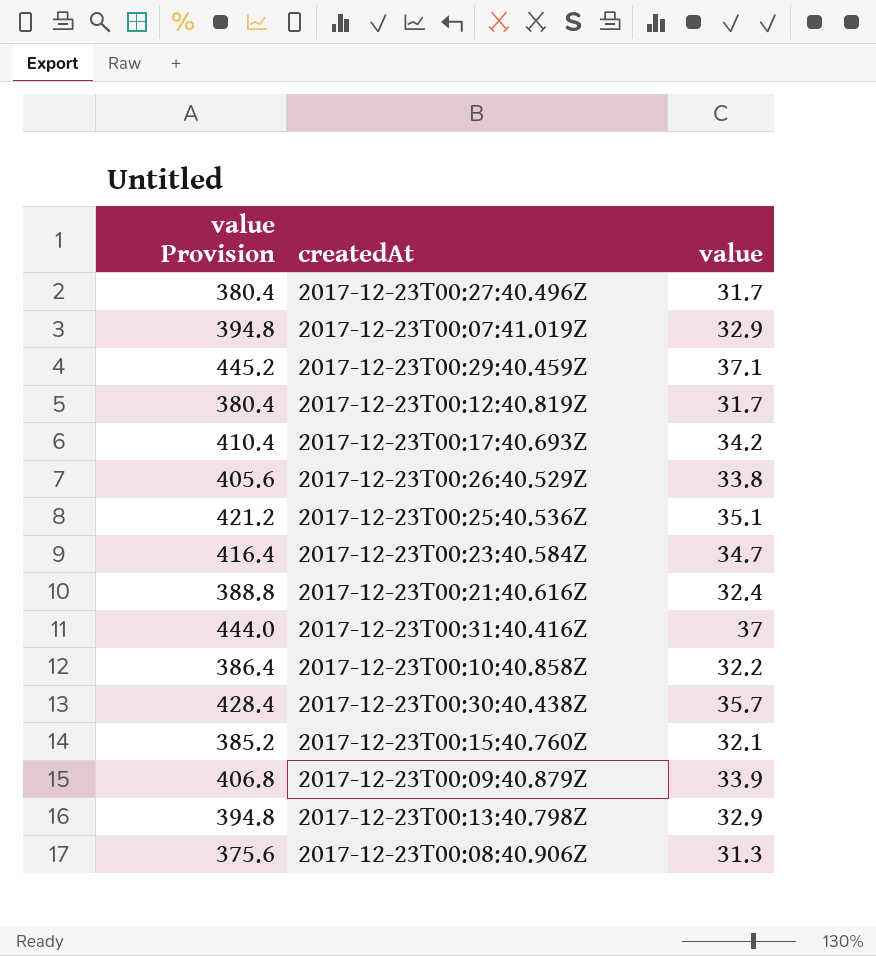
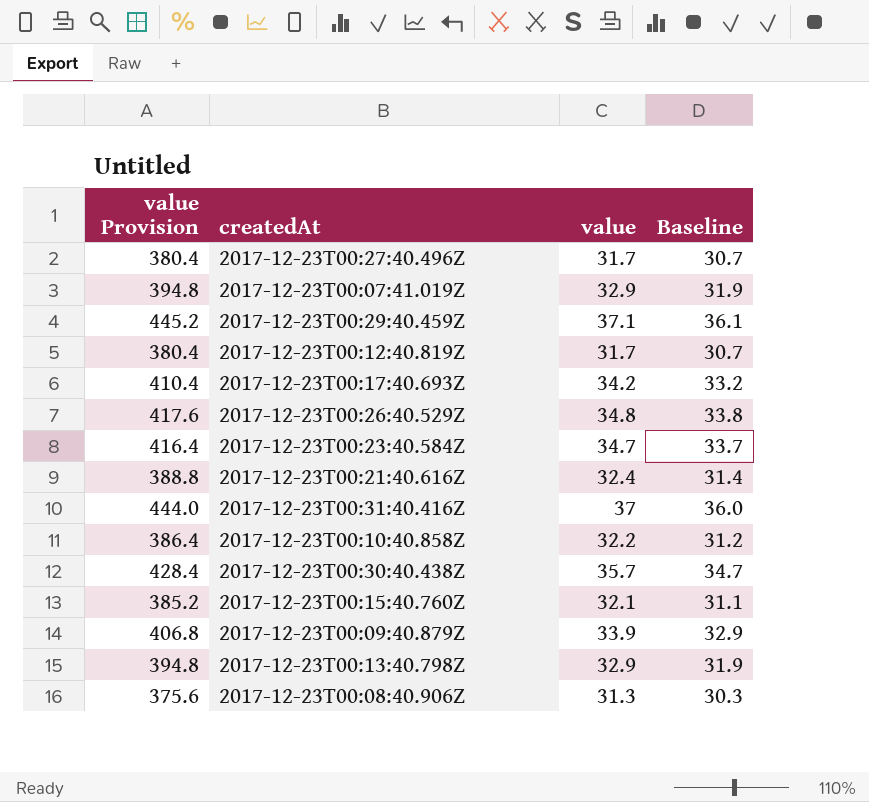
column Baseline | formula: none -> [value] - 1
row 2017-12-23T00:25:40.536Z: 421.2 | 35.1 -> none
2017-12-23T00:26:40.529Z | value Provision: 405.6 -> 417.6
2017-12-23T00:26:40.529Z | value: 33.8 -> 34.8

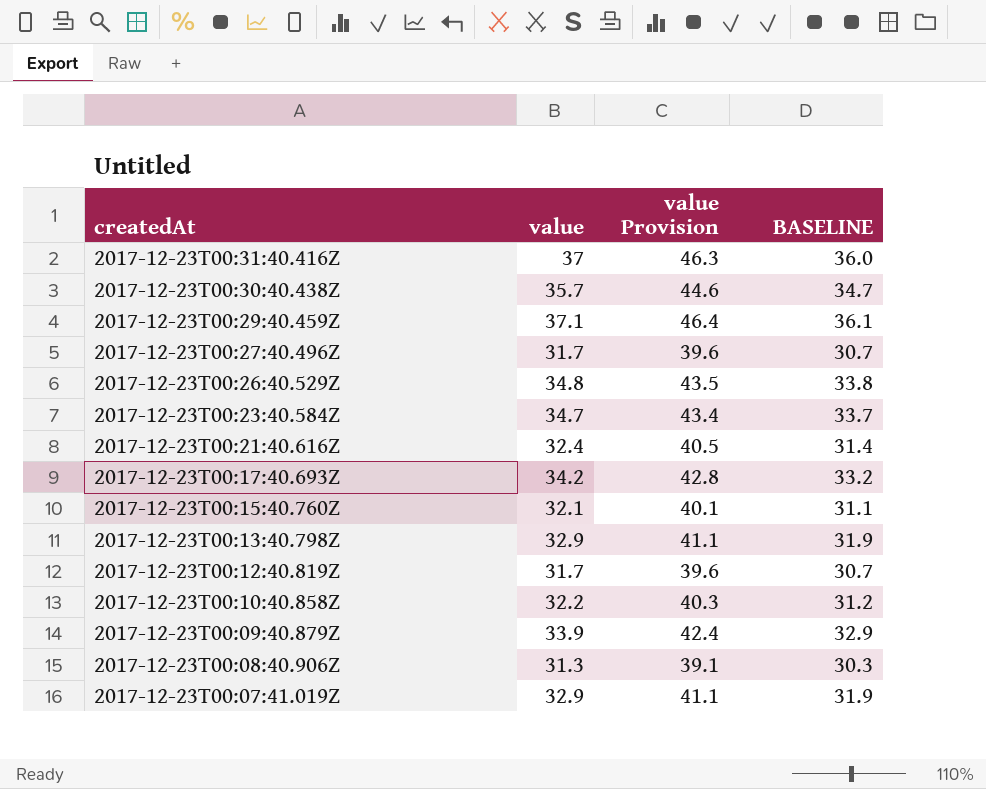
row order: none -> createdAt descending
column value Provision | formula: [value] * 12 -> [value] * 1.25
column value Provision | position: 1 -> 3
column name: Baseline -> BASELINE

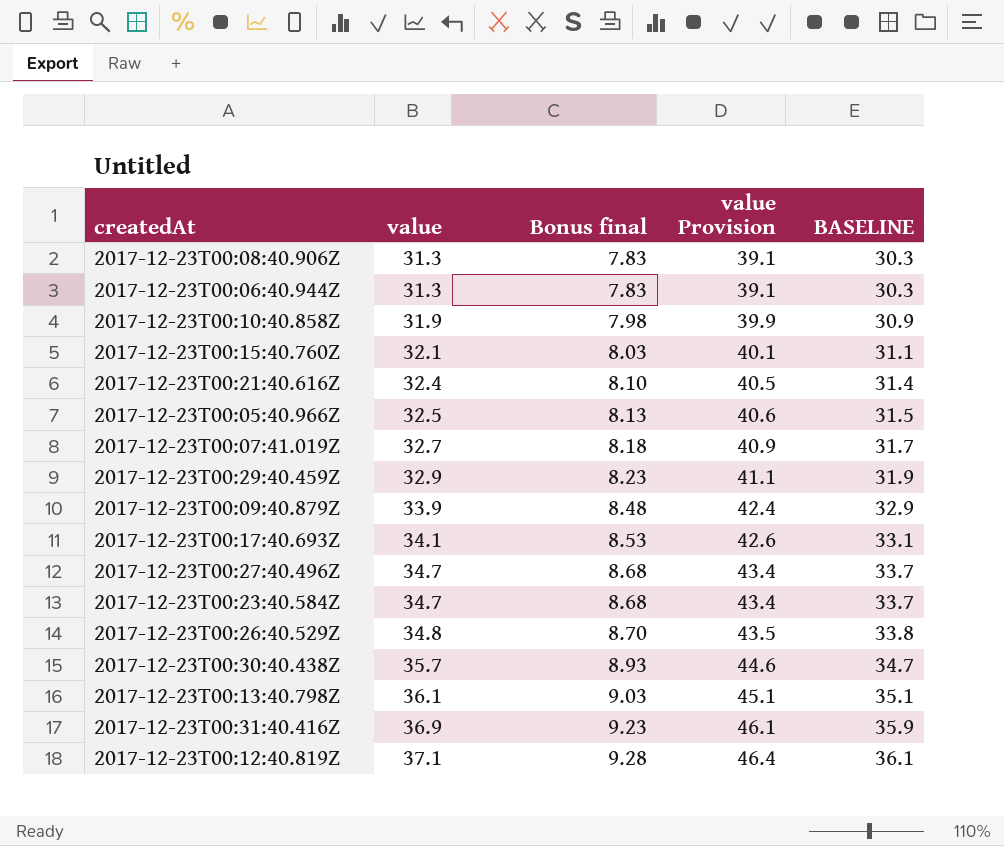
row order: createdAt descending -> value ascending
column Bonus final | formula: none -> [value] * 0.25
row 2017-12-23T00:06:40.944Z: none -> 31.3 | 7.83 | 39.1 | 30.3
2017-12-23T00:10:40.858Z | value: 32.2 -> 31.9
2017-12-23T00:10:40.858Z | value Provision: 40.3 -> 39.9
2017-12-23T00:10:40.858Z | BASELINE: 31.2 -> 30.9
row 2017-12-23T00:05:40.966Z: none -> 32.5 | 8.13 | 40.6 | 31.5
2017-12-23T00:07:41.019Z | value: 32.9 -> 32.7
2017-12-23T00:07:41.019Z | value Provision: 41.1 -> 40.9
2017-12-23T00:07:41.019Z | BASELINE: 31.9 -> 31.7
2017-12-23T00:29:40.459Z | value: 37.1 -> 32.9
2017-12-23T00:29:40.459Z | value Provision: 46.4 -> 41.1
2017-12-23T00:29:40.459Z | BASELINE: 36.1 -> 31.9
2017-12-23T00:17:40.693Z | value: 34.2 -> 34.1
2017-12-23T00:17:40.693Z | value Provision: 42.8 -> 42.6
2017-12-23T00:17:40.693Z | BASELINE: 33.2 -> 33.1
2017-12-23T00:27:40.496Z | value: 31.7 -> 34.7
2017-12-23T00:27:40.496Z | value Provision: 39.6 -> 43.4
2017-12-23T00:27:40.496Z | BASELINE: 30.7 -> 33.7
2017-12-23T00:13:40.798Z | value: 32.9 -> 36.1
2017-12-23T00:13:40.798Z | value Provision: 41.1 -> 45.1
2017-12-23T00:13:40.798Z | BASELINE: 31.9 -> 35.1
2017-12-23T00:31:40.416Z | value: 37 -> 36.9
2017-12-23T00:31:40.416Z | value Provision: 46.3 -> 46.1
2017-12-23T00:31:40.416Z | BASELINE: 36.0 -> 35.9
2017-12-23T00:12:40.819Z | value: 31.7 -> 37.1
2017-12-23T00:12:40.819Z | value Provision: 39.6 -> 46.4
2017-12-23T00:12:40.819Z | BASELINE: 30.7 -> 36.1

